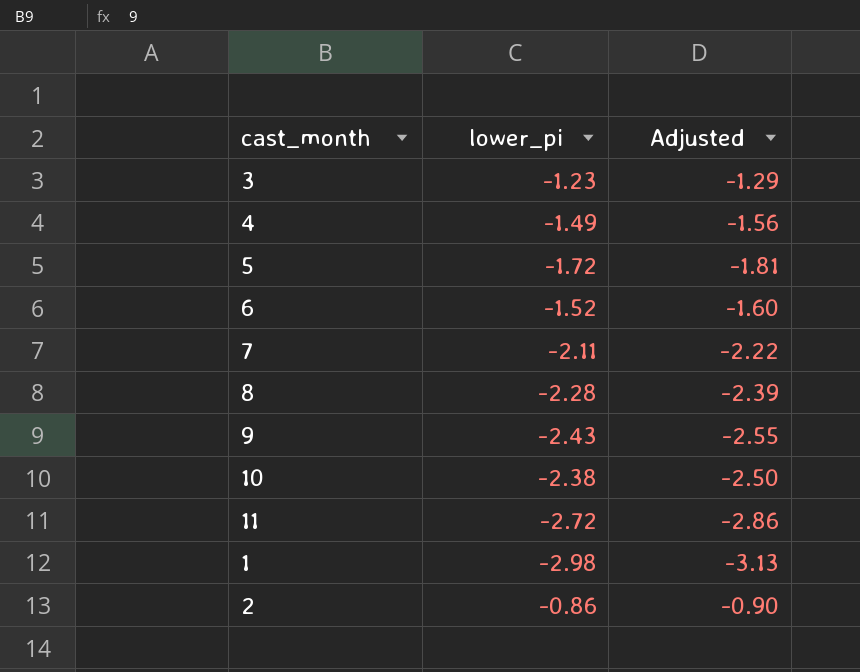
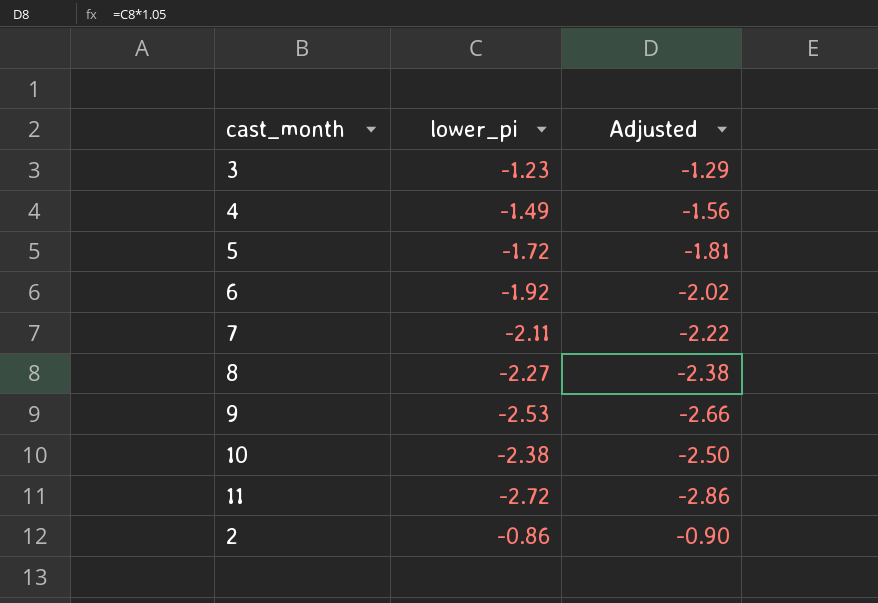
row 1: -2.98 | -3.13 -> none
6 | lower_pi: -1.52 -> -1.92
6 | Adjusted: -1.60 -> -2.02
8 | lower_pi: -2.28 -> -2.27
8 | Adjusted: -2.39 -> -2.38
9 | lower_pi: -2.43 -> -2.53
9 | Adjusted: -2.55 -> -2.66

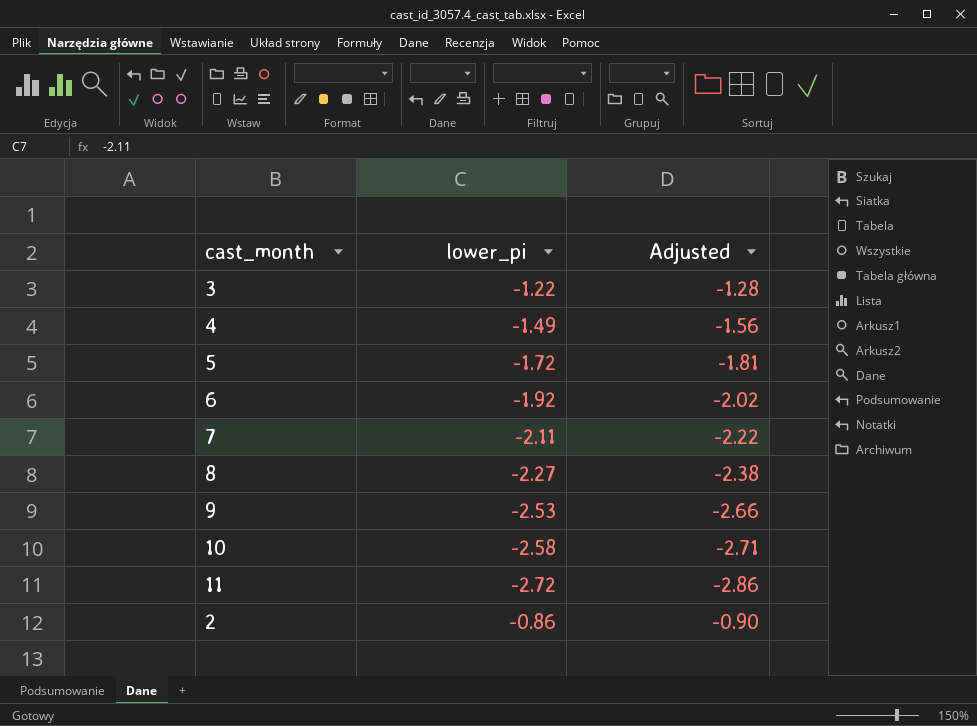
3 | lower_pi: -1.23 -> -1.22
3 | Adjusted: -1.29 -> -1.28
10 | lower_pi: -2.38 -> -2.58
10 | Adjusted: -2.50 -> -2.71

